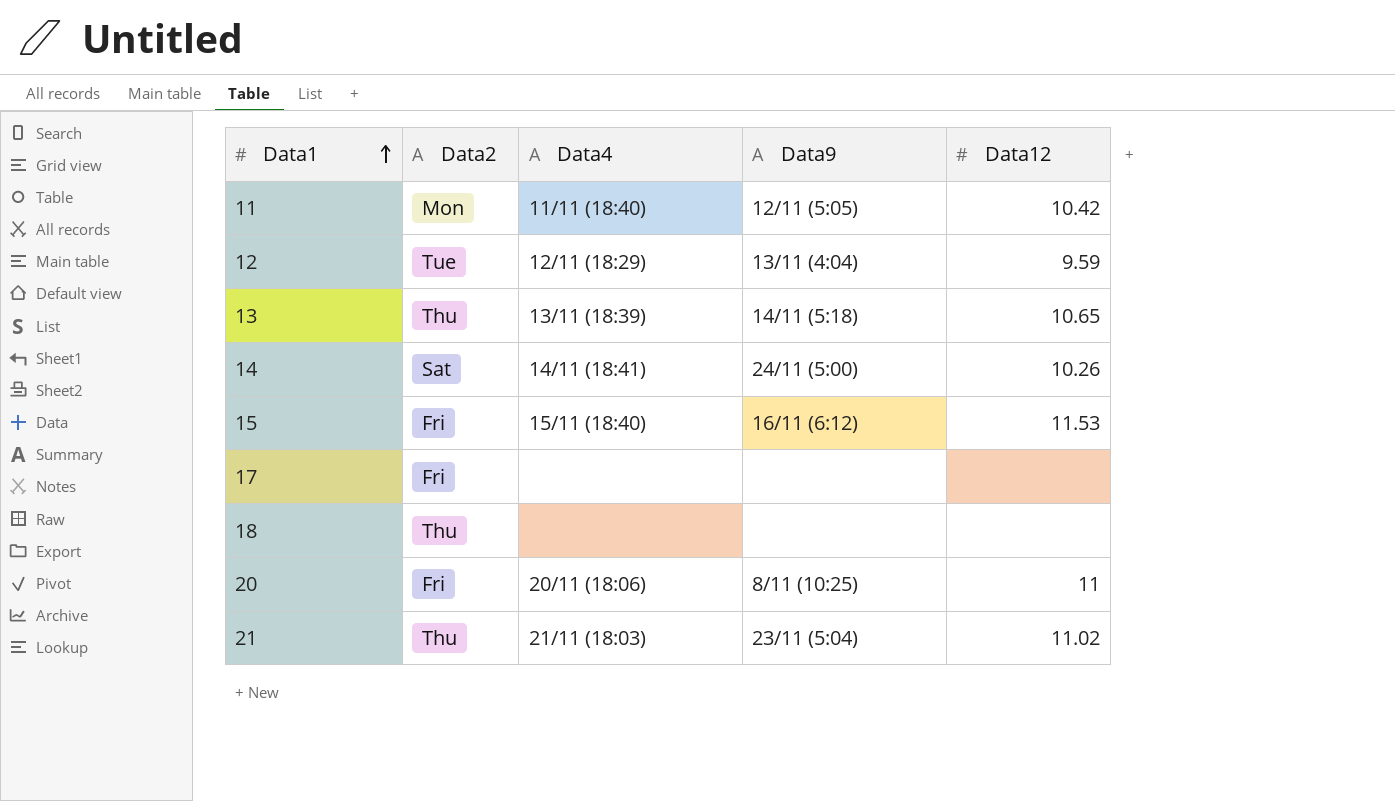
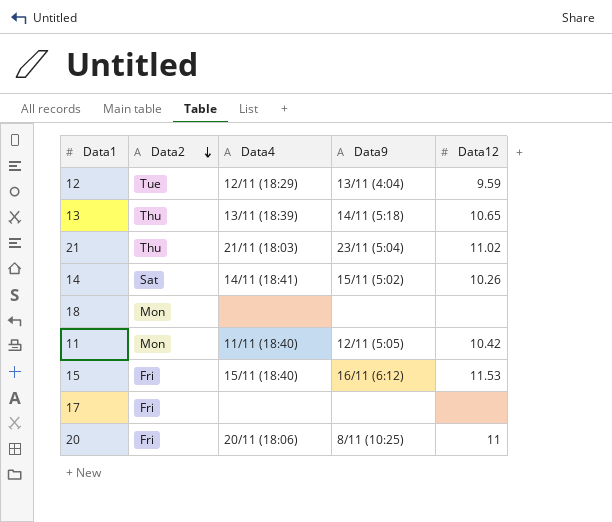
row order: Data1 ascending -> Data2 descending
14 | Data9: 24/11 (5:00) -> 15/11 (5:02)
18 | Data2: Thu -> Mon

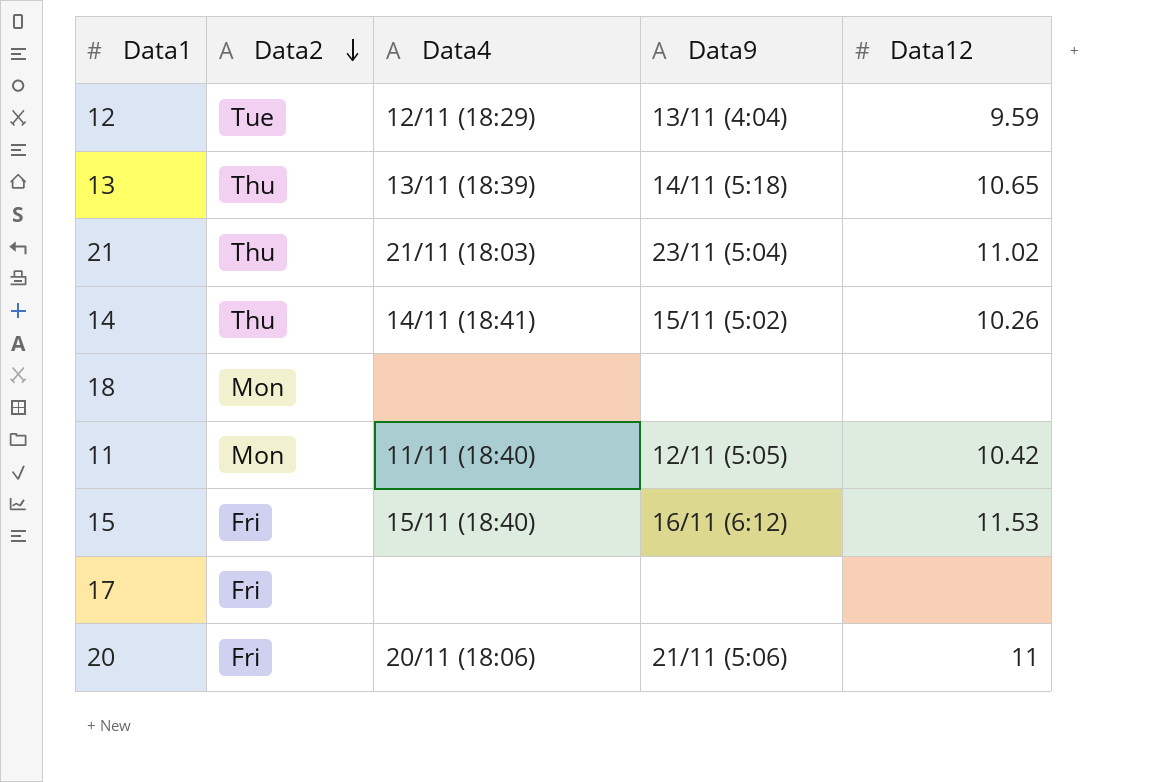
14 | Data2: Sat -> Thu
20 | Data9: 8/11 (10:25) -> 21/11 (5:06)

